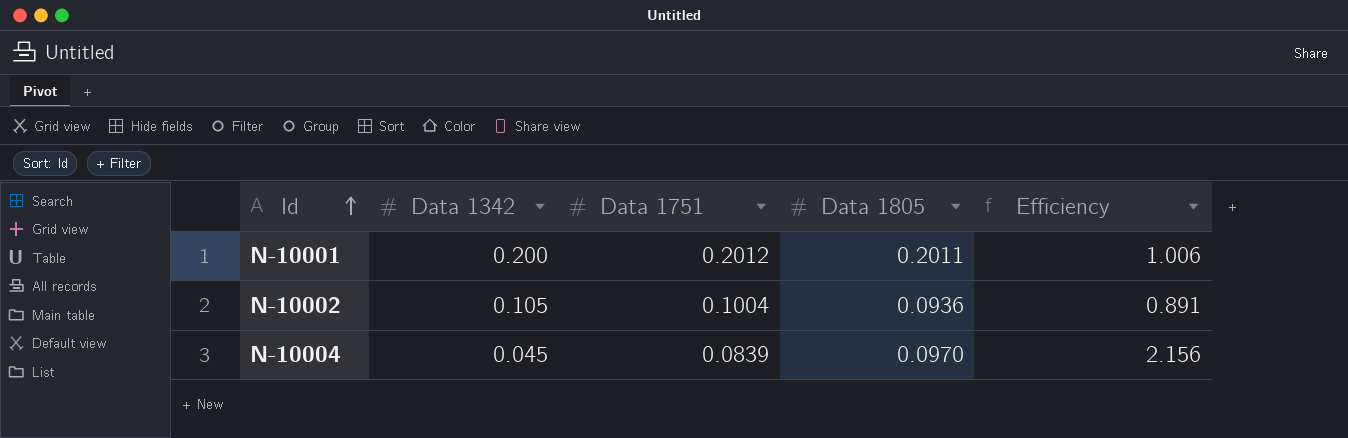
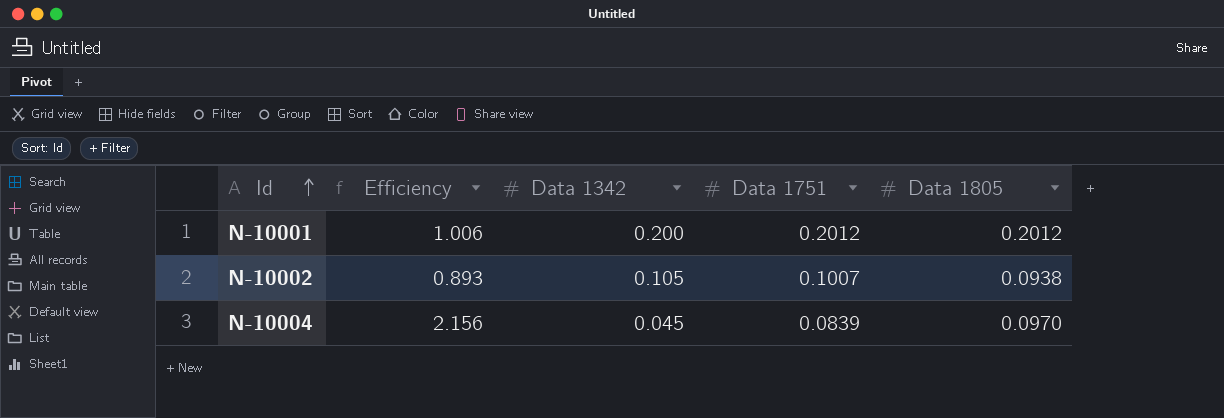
column Efficiency | position: 5 -> 2
N-10001 | Data 1805: 0.2011 -> 0.2012
N-10002 | Efficiency: 0.891 -> 0.893
N-10002 | Data 1751: 0.1004 -> 0.1007
N-10002 | Data 1805: 0.0936 -> 0.0938

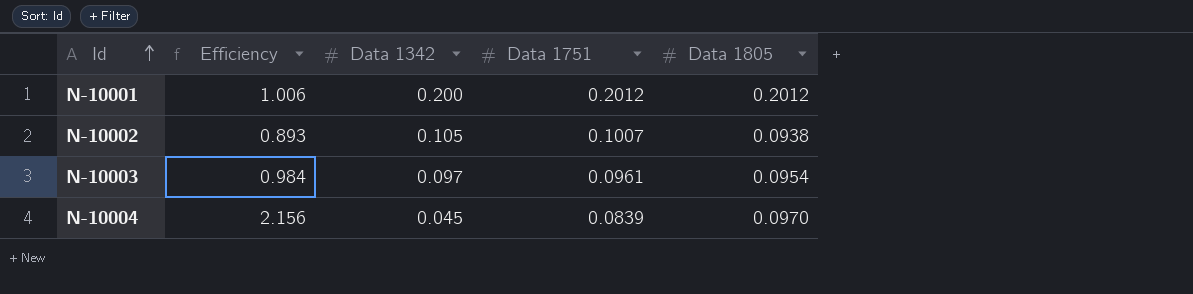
row N-10003: none -> 0.984 | 0.097 | 0.0961 | 0.0954

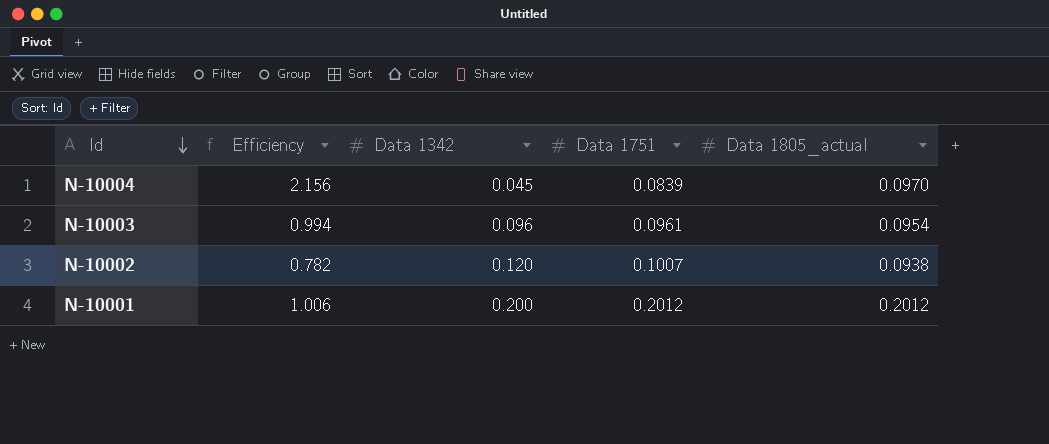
row order: Id ascending -> Id descending
column name: Data 1805 -> Data 1805_actual
N-10003 | Efficiency: 0.984 -> 0.994
N-10003 | Data 1342: 0.097 -> 0.096
N-10002 | Efficiency: 0.893 -> 0.782
N-10002 | Data 1342: 0.105 -> 0.120

